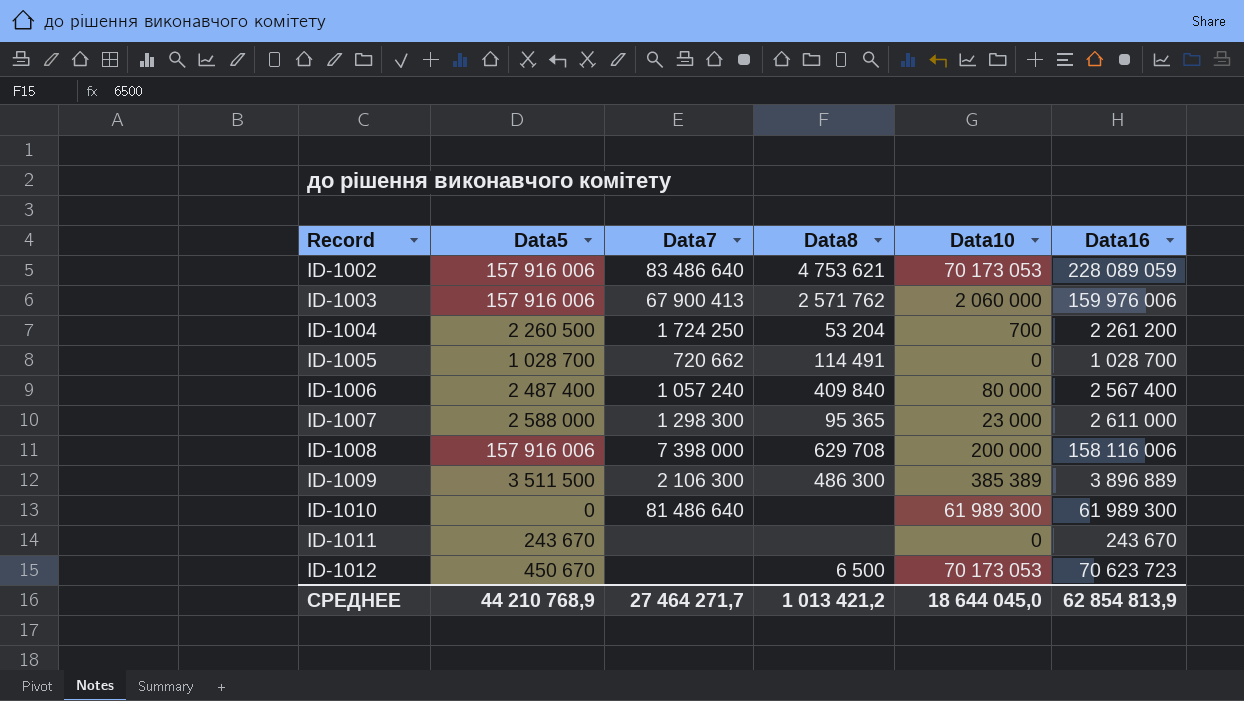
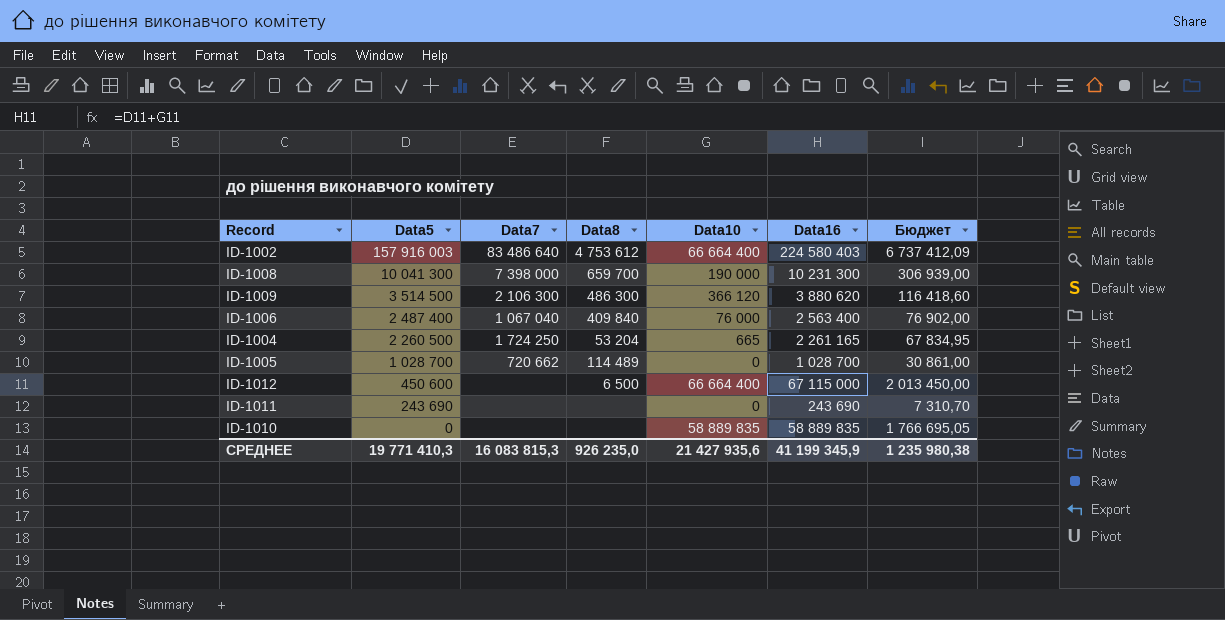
row order: Record ascending -> Data5 descending
column Бюджет | formula: none -> [Data16] * 0,03
row ID-1003: 157 916 006 | 67 900 413 | 2 571 762 | 2 060 000 | 159 976 006 -> none
row ID-1007: 2 588 000 | 1 298 300 | 95 365 | 23 000 | 2 611 000 -> none
ID-1002 | Data5: 157 916 006 -> 157 916 003
ID-1002 | Data8: 4 753 621 -> 4 753 612
ID-1002 | Data10: 70 173 053 -> 66 664 400
ID-1002 | Data16: 228 089 059 -> 224 580 403
ID-1008 | Data5: 157 916 006 -> 10 041 300
ID-1008 | Data8: 629 708 -> 659 700
ID-1008 | Data10: 200 000 -> 190 000
ID-1008 | Data16: 158 116 006 -> 10 231 300
ID-1009 | Data5: 3 511 500 -> 3 514 500
ID-1009 | Data10: 385 389 -> 366 120
ID-1009 | Data16: 3 896 889 -> 3 880 620
ID-1006 | Data7: 1 057 240 -> 1 067 040
ID-1006 | Data10: 80 000 -> 76 000
ID-1006 | Data16: 2 567 400 -> 2 563 400
ID-1004 | Data10: 700 -> 665
ID-1004 | Data16: 2 261 200 -> 2 261 165
ID-1005 | Data8: 114 491 -> 114 489
ID-1012 | Data5: 450 670 -> 450 600
ID-1012 | Data10: 70 173 053 -> 66 664 400
ID-1012 | Data16: 70 623 723 -> 67 115 000
ID-1011 | Data5: 243 670 -> 243 690
ID-1011 | Data16: 243 670 -> 243 690
ID-1010 | Data7: 81 486 640 -> none
ID-1010 | Data10: 61 989 300 -> 58 889 835
ID-1010 | Data16: 61 989 300 -> 58 889 835
СРЕДНЕЕ | Data5: 44 210 768,9 -> 19 771 410,3
СРЕДНЕЕ | Data7: 27 464 271,7 -> 16 083 815,3
СРЕДНЕЕ | Data8: 1 013 421,2 -> 926 235,0
СРЕДНЕЕ | Data10: 18 644 045,0 -> 21 427 935,6
СРЕДНЕЕ | Data16: 62 854 813,9 -> 41 199 345,9

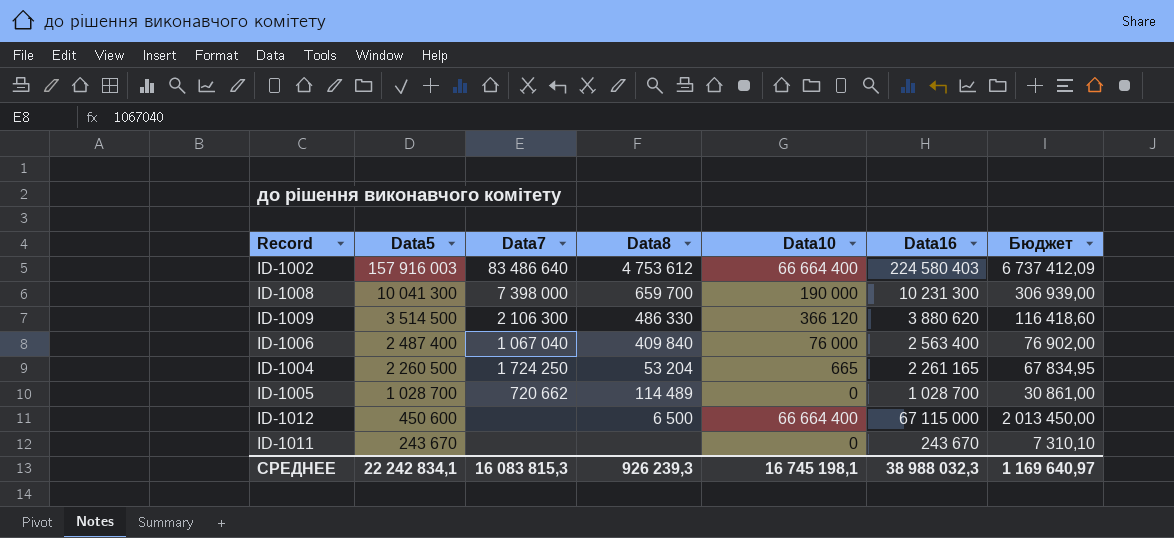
row ID-1010: 0 | none | none | 58 889 835 | 58 889 835 | 1 766 695,05 -> none
ID-1009 | Data8: 486 300 -> 486 330
ID-1011 | Data5: 243 690 -> 243 670
ID-1011 | Data16: 243 690 -> 243 670
ID-1011 | Бюджет: 7 310,70 -> 7 310,10
СРЕДНЕЕ | Data5: 19 771 410,3 -> 22 242 834,1
СРЕДНЕЕ | Data8: 926 235,0 -> 926 239,3
СРЕДНЕЕ | Data10: 21 427 935,6 -> 16 745 198,1
СРЕДНЕЕ | Data16: 41 199 345,9 -> 38 988 032,3
СРЕДНЕЕ | Бюджет: 1 235 980,38 -> 1 169 640,97

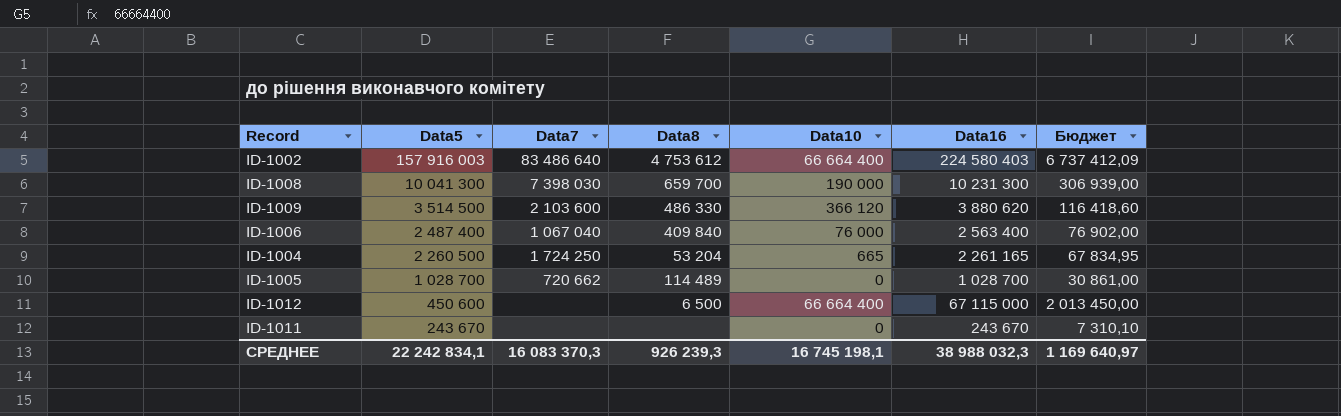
ID-1008 | Data7: 7 398 000 -> 7 398 030
ID-1009 | Data7: 2 106 300 -> 2 103 600
СРЕДНЕЕ | Data7: 16 083 815,3 -> 16 083 370,3

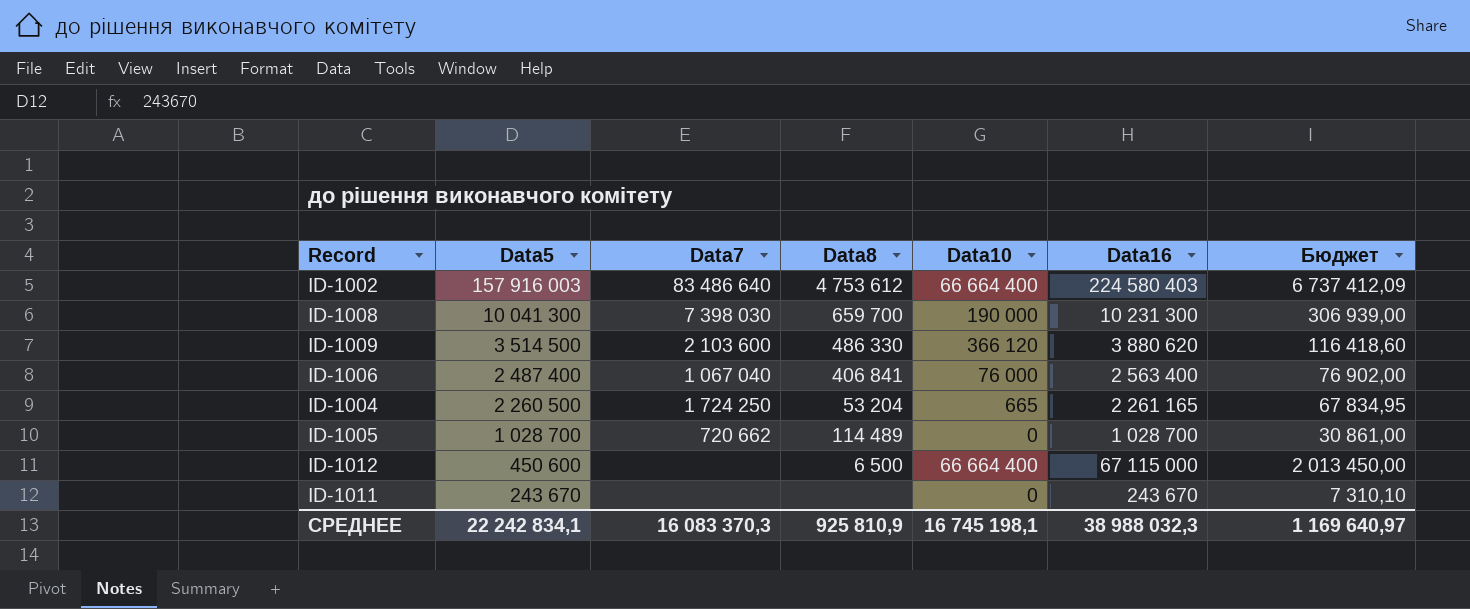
ID-1006 | Data8: 409 840 -> 406 841
СРЕДНЕЕ | Data8: 926 239,3 -> 925 810,9

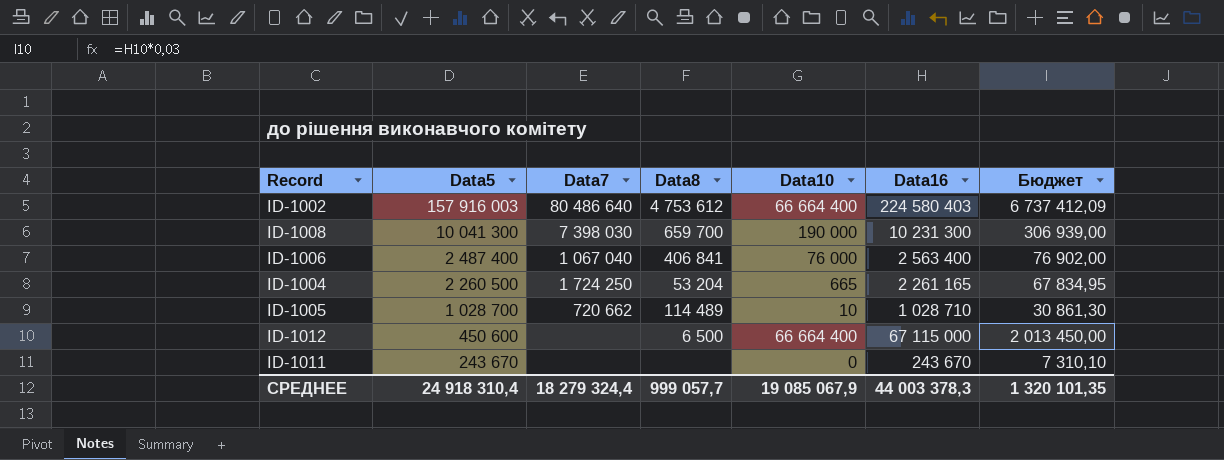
row ID-1009: 3 514 500 | 2 103 600 | 486 330 | 366 120 | 3 880 620 | 116 418,60 -> none
ID-1002 | Data7: 83 486 640 -> 80 486 640
ID-1005 | Data10: 0 -> 10
ID-1005 | Data16: 1 028 700 -> 1 028 710
ID-1005 | Бюджет: 30 861,00 -> 30 861,30
СРЕДНЕЕ | Data5: 22 242 834,1 -> 24 918 310,4
СРЕДНЕЕ | Data7: 16 083 370,3 -> 18 279 324,4
СРЕДНЕЕ | Data8: 925 810,9 -> 999 057,7
СРЕДНЕЕ | Data10: 16 745 198,1 -> 19 085 067,9
СРЕДНЕЕ | Data16: 38 988 032,3 -> 44 003 378,3
СРЕДНЕЕ | Бюджет: 1 169 640,97 -> 1 320 101,35

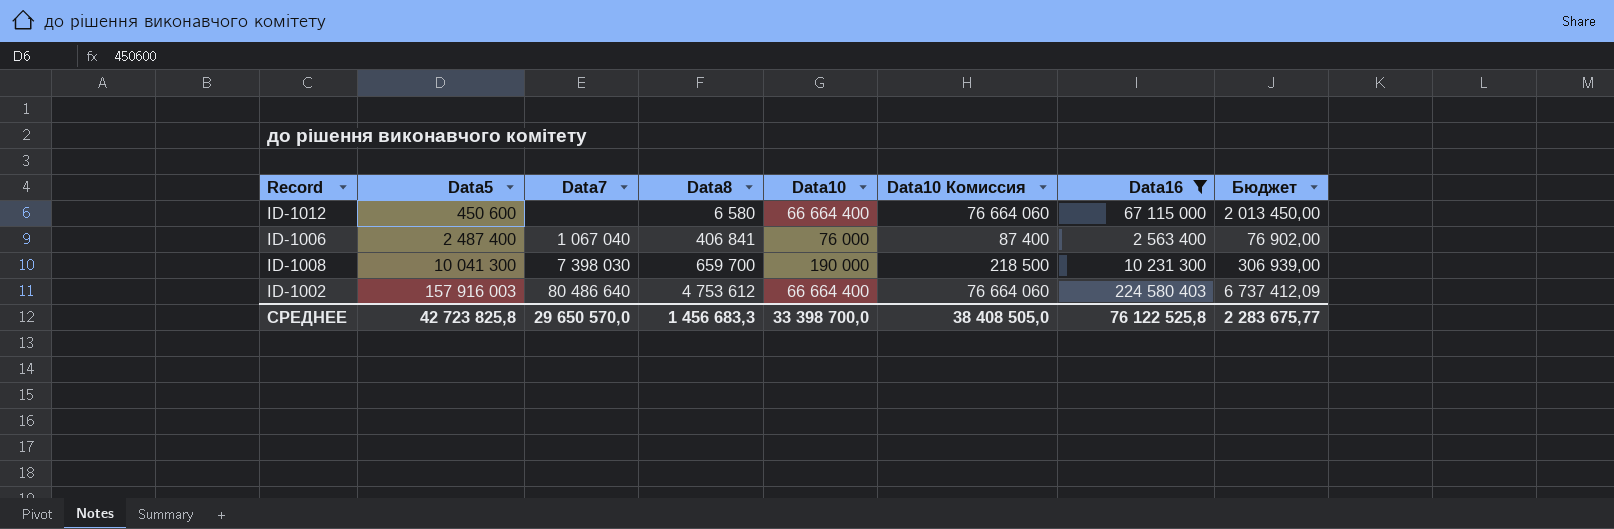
filter: none -> Data16 >= 2 563 400
row order: Data5 descending -> Data5 ascending
column Data10 Комиссия | formula: none -> [Data10] * 1,15
ID-1012 | Data8: 6 500 -> 6 580
СРЕДНЕЕ | Data5: 24 918 310,4 -> 42 723 825,8
СРЕДНЕЕ | Data7: 18 279 324,4 -> 29 650 570,0
СРЕДНЕЕ | Data8: 999 057,7 -> 1 456 683,3
СРЕДНЕЕ | Data10: 19 085 067,9 -> 33 398 700,0
СРЕДНЕЕ | Data16: 44 003 378,3 -> 76 122 525,8
СРЕДНЕЕ | Бюджет: 1 320 101,35 -> 2 283 675,77

